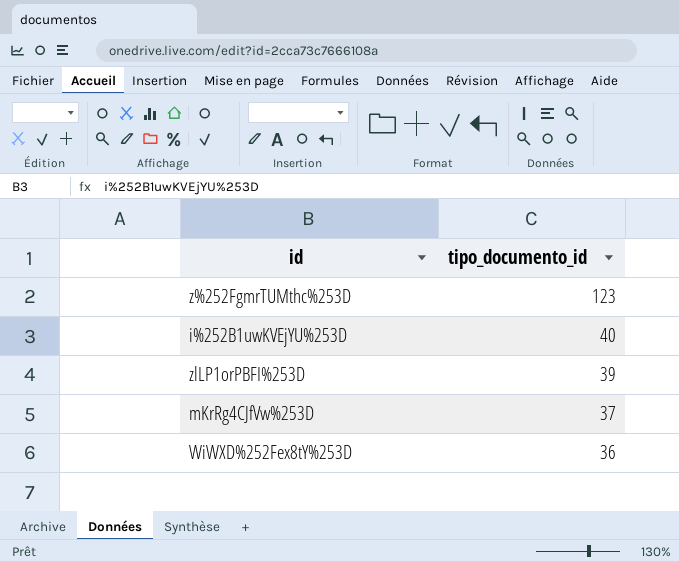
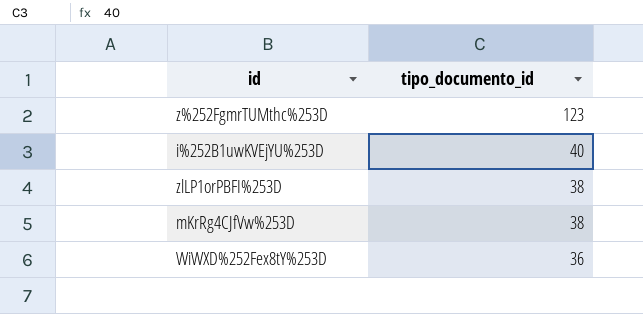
zlLP1orPBFI%253D | tipo_documento_id: 39 -> 38
mKrRg4CJfVw%253D | tipo_documento_id: 37 -> 38

